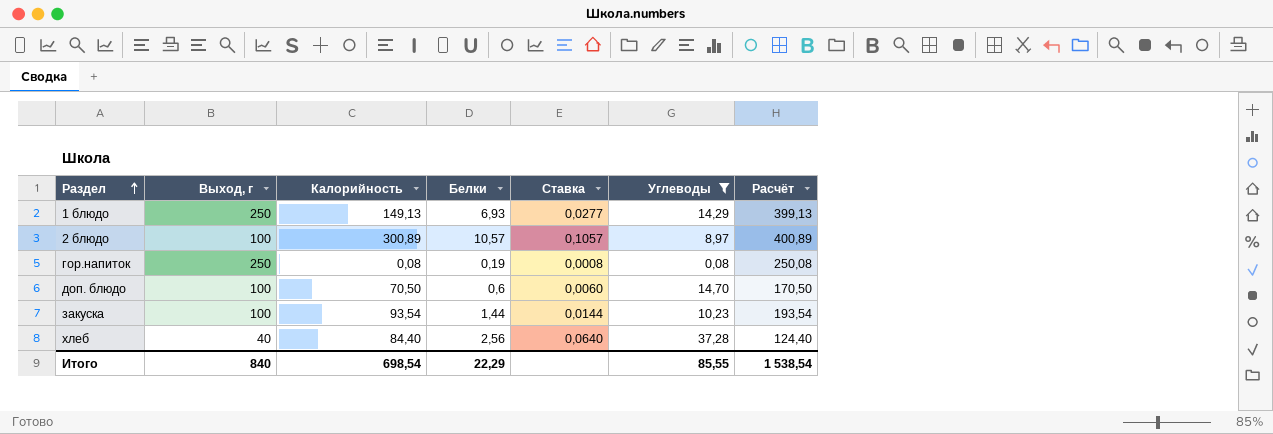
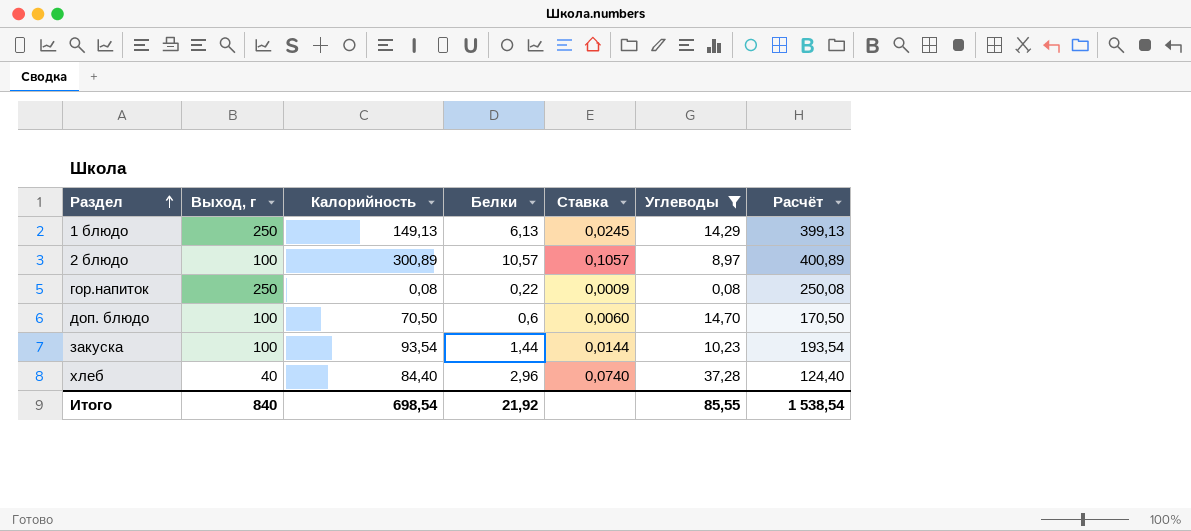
1 блюдо | Белки: 6,93 -> 6,13
1 блюдо | Ставка: 0,0277 -> 0,0245
гор.напиток | Белки: 0,19 -> 0,22
гор.напиток | Ставка: 0,0008 -> 0,0009
хлеб | Белки: 2,56 -> 2,96
хлеб | Ставка: 0,0640 -> 0,0740
Итого | Белки: 22,29 -> 21,92

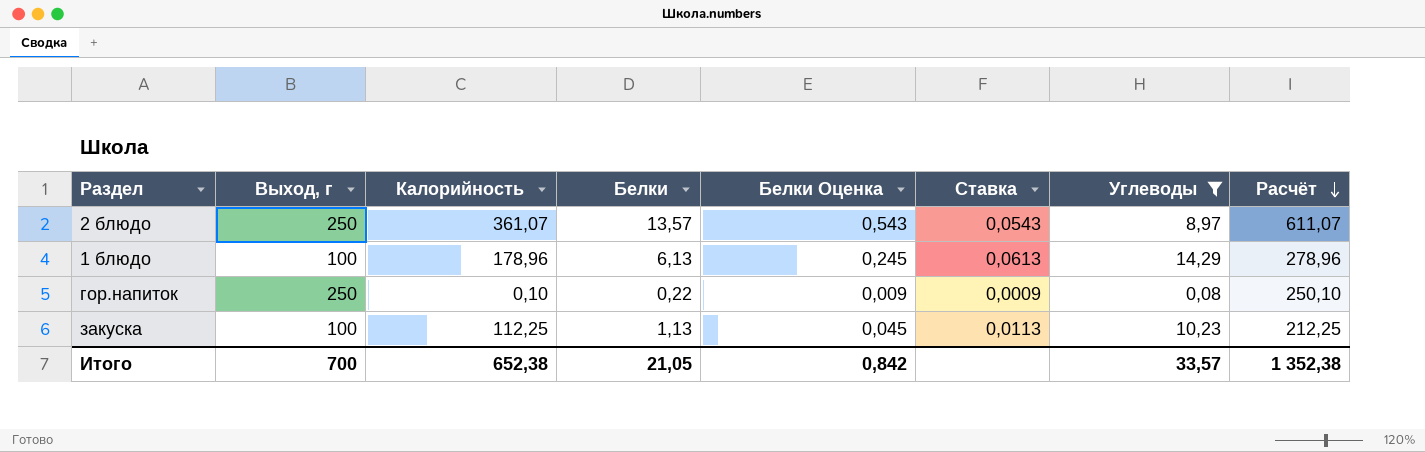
row order: Раздел ascending -> Расчёт descending
column Белки Оценка | formula: none -> [Белки] * 0,04
row доп. блюдо: 100 | 70,50 | 0,6 | 0,0060 | 14,70 | 170,50 -> none
row хлеб: 40 | 84,40 | 2,96 | 0,0740 | 37,28 | 124,40 -> none
2 блюдо | Выход, г: 100 -> 250
2 блюдо | Калорийность: 300,89 -> 361,07
2 блюдо | Белки: 10,57 -> 13,57
2 блюдо | Ставка: 0,1057 -> 0,0543
2 блюдо | Расчёт: 400,89 -> 611,07
1 блюдо | Выход, г: 250 -> 100
1 блюдо | Калорийность: 149,13 -> 178,96
1 блюдо | Ставка: 0,0245 -> 0,0613
1 блюдо | Расчёт: 399,13 -> 278,96
гор.напиток | Калорийность: 0,08 -> 0,10
гор.напиток | Расчёт: 250,08 -> 250,10
закуска | Калорийность: 93,54 -> 112,25
закуска | Белки: 1,44 -> 1,13
закуска | Ставка: 0,0144 -> 0,0113
закуска | Расчёт: 193,54 -> 212,25
Итого | Выход, г: 840 -> 700
Итого | Калорийность: 698,54 -> 652,38
Итого | Белки: 21,92 -> 21,05
Итого | Углеводы: 85,55 -> 33,57
Итого | Расчёт: 1 538,54 -> 1 352,38

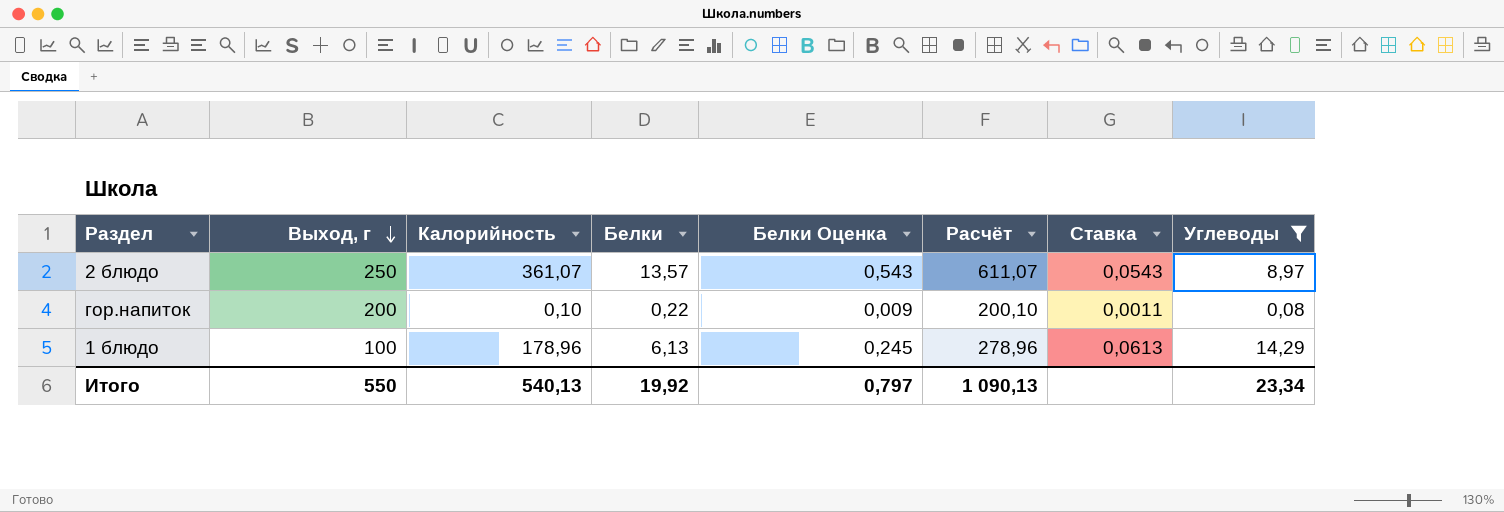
row order: Расчёт descending -> Выход, г descending
column Расчёт | position: 8 -> 6
row закуска: 100 | 112,25 | 1,13 | 0,045 | 0,0113 | 10,23 | 212,25 -> none
гор.напиток | Выход, г: 250 -> 200
гор.напиток | Расчёт: 250,10 -> 200,10
гор.напиток | Ставка: 0,0009 -> 0,0011
Итого | Выход, г: 700 -> 550
Итого | Калорийность: 652,38 -> 540,13
Итого | Белки: 21,05 -> 19,92
Итого | Белки Оценка: 0,842 -> 0,797
Итого | Расчёт: 1 352,38 -> 1 090,13
Итого | Углеводы: 33,57 -> 23,34

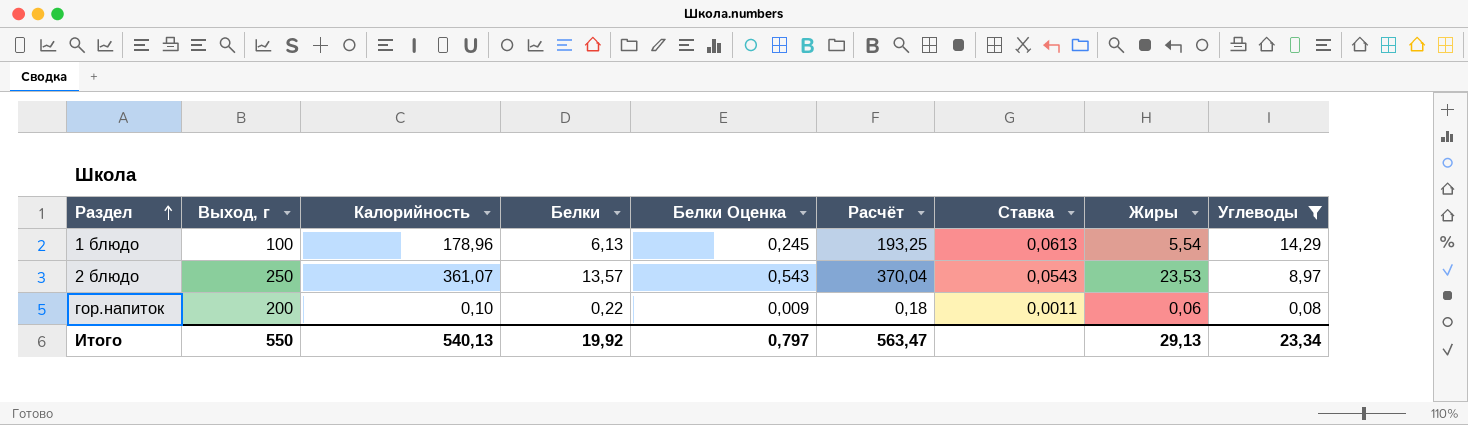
row order: Выход, г descending -> Раздел ascending
column Расчёт | formula: [Выход, г] + [Калорийность] -> [Калорийность] + [Углеводы]
column Жиры | position: none -> 8
Итого | Расчёт: 1 090,13 -> 563,47

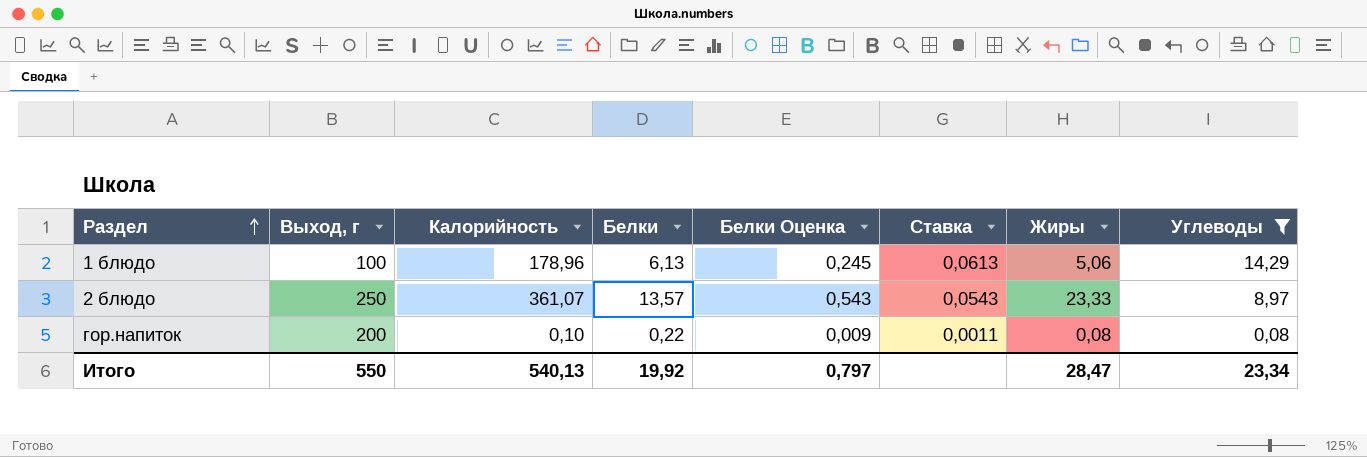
column Расчёт | formula: [Калорийность] + [Углеводы] -> none
1 блюдо | Жиры: 5,54 -> 5,06
2 блюдо | Жиры: 23,53 -> 23,33
гор.напиток | Жиры: 0,06 -> 0,08
Итого | Жиры: 29,13 -> 28,47

